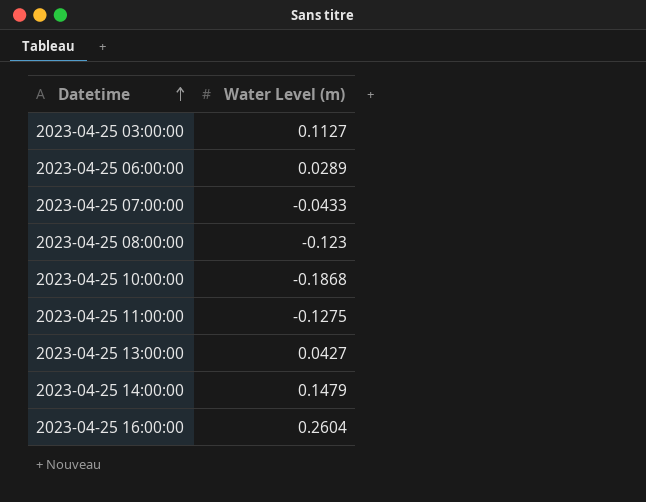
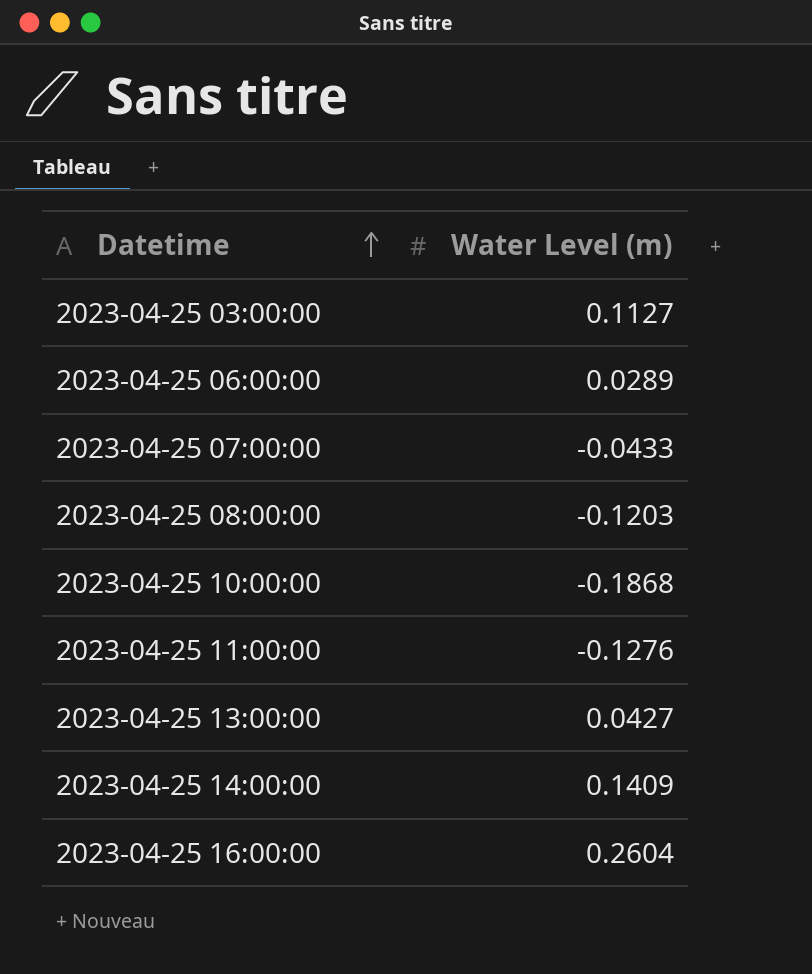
2023-04-25 08:00:00 | Water Level (m): -0.123 -> -0.1203
2023-04-25 11:00:00 | Water Level (m): -0.1275 -> -0.1276
2023-04-25 14:00:00 | Water Level (m): 0.1479 -> 0.1409

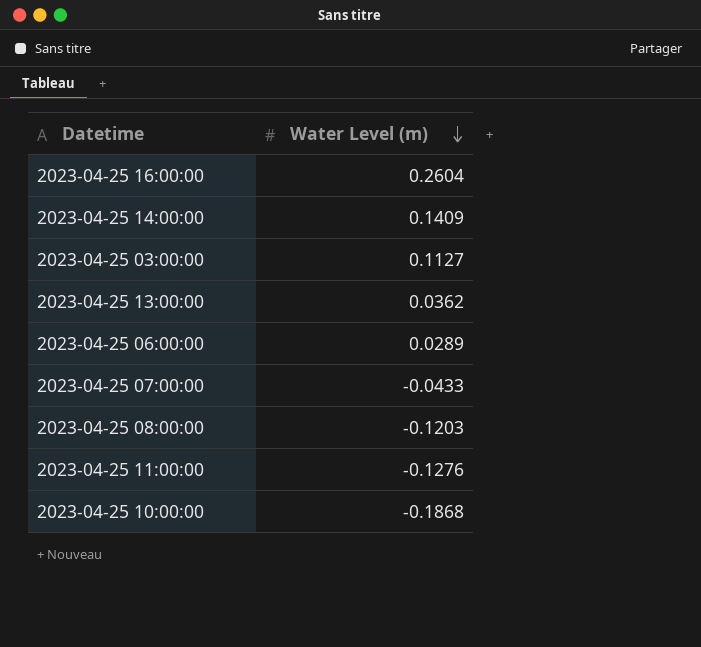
row order: Datetime ascending -> Water Level (m) descending
2023-04-25 13:00:00 | Water Level (m): 0.0427 -> 0.0362

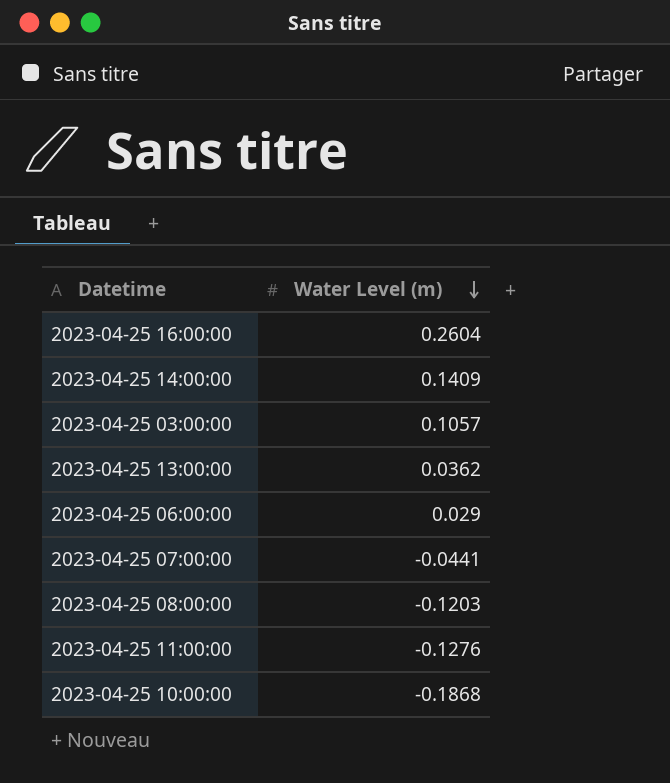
2023-04-25 03:00:00 | Water Level (m): 0.1127 -> 0.1057
2023-04-25 06:00:00 | Water Level (m): 0.0289 -> 0.029
2023-04-25 07:00:00 | Water Level (m): -0.0433 -> -0.0441

